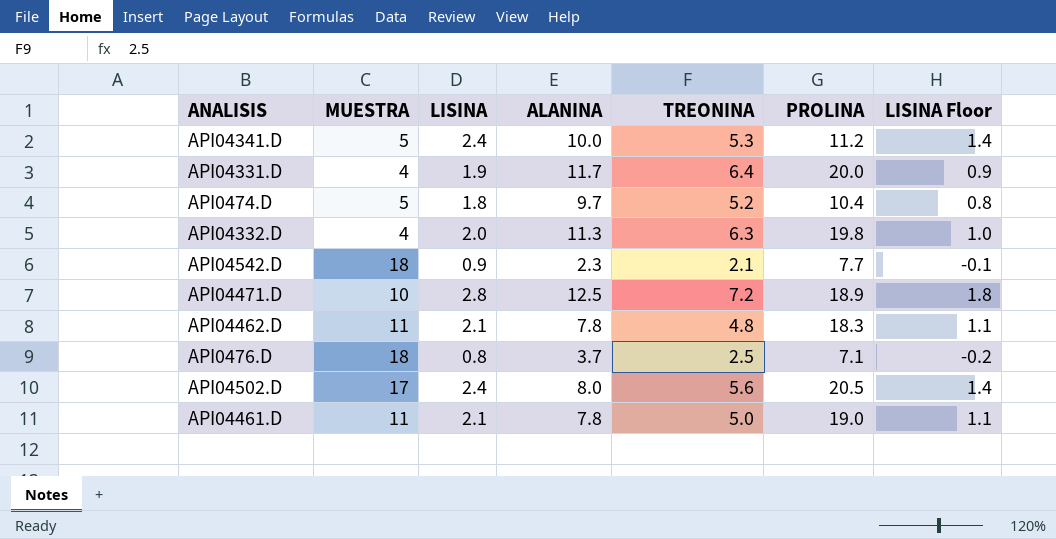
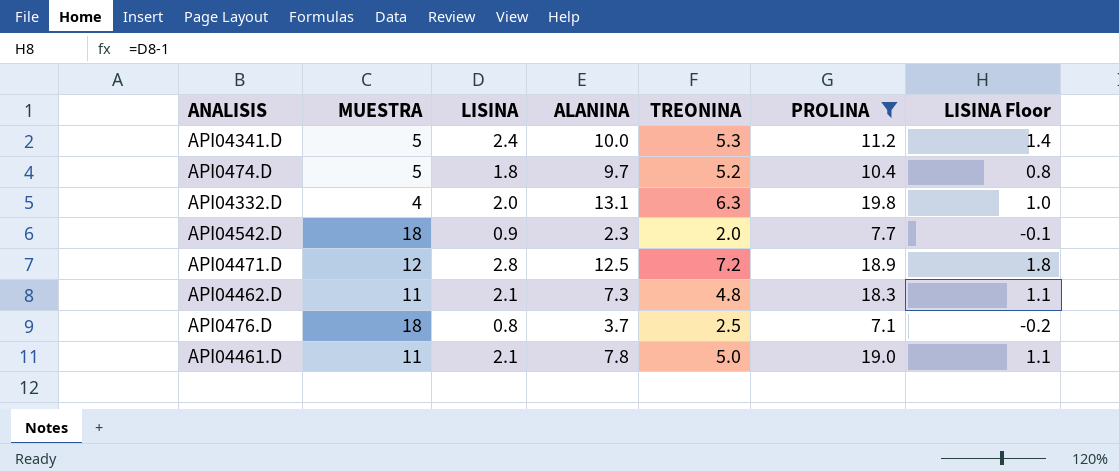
filter: none -> PROLINA <= 19.8
API04332.D | ALANINA: 11.3 -> 13.1
API04542.D | TREONINA: 2.1 -> 2.0
API04471.D | MUESTRA: 10 -> 12
API04462.D | ALANINA: 7.8 -> 7.3

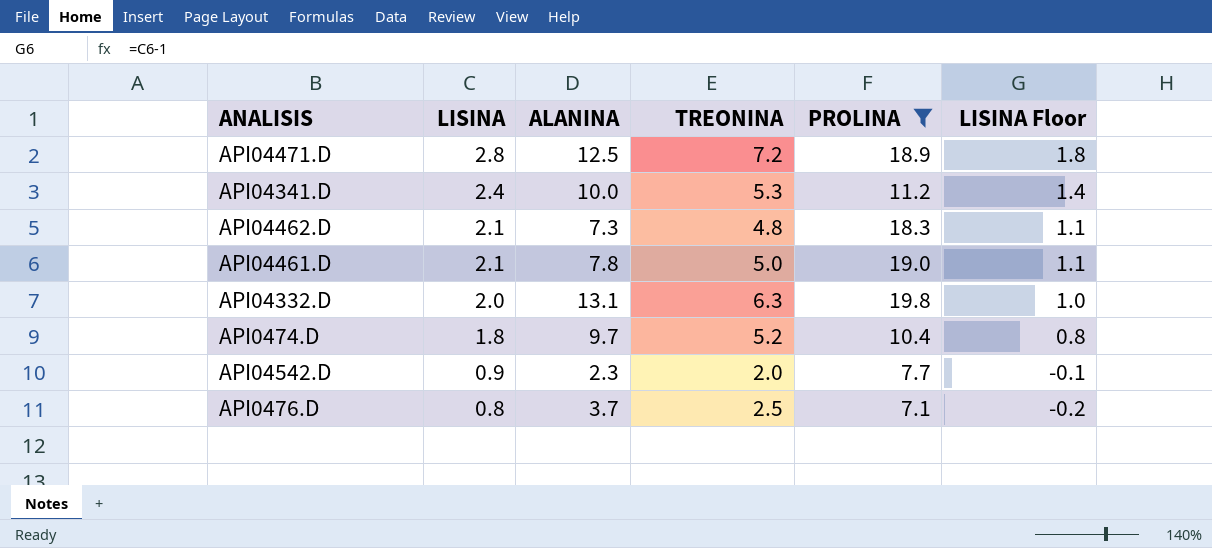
row order: none -> LISINA descending
column MUESTRA | position: 2 -> none

